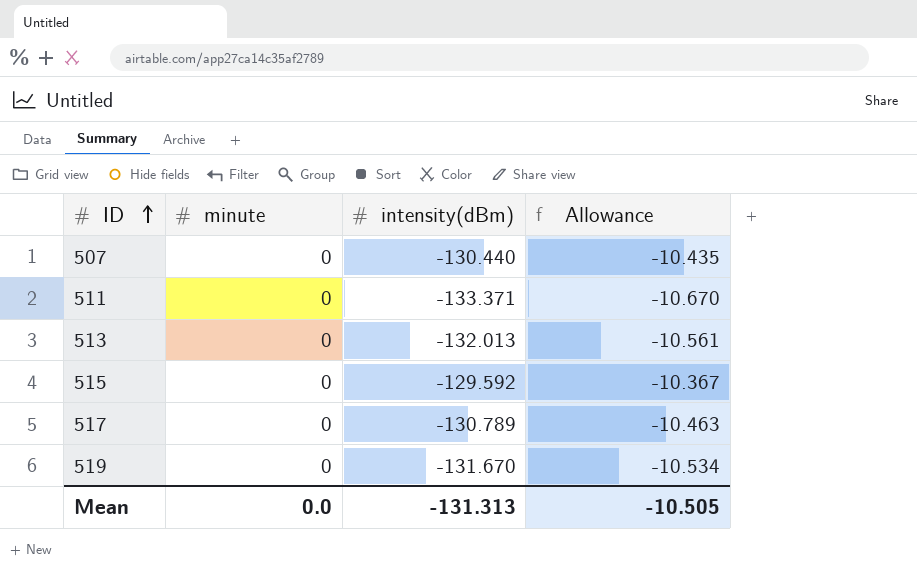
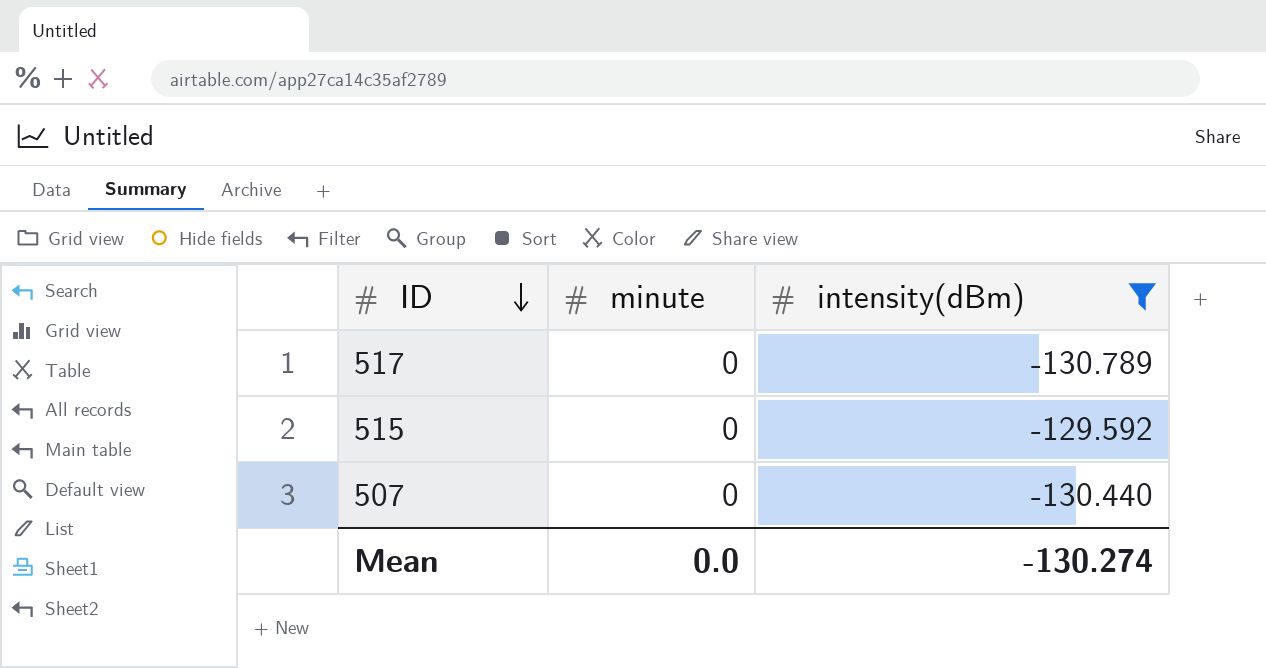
filter: none -> intensity(dBm) >= -130.789
row order: ID ascending -> ID descending
column Allowance | formula: [intensity(dBm)] * 0.08 -> none
Mean | intensity(dBm): -131.313 -> -130.274

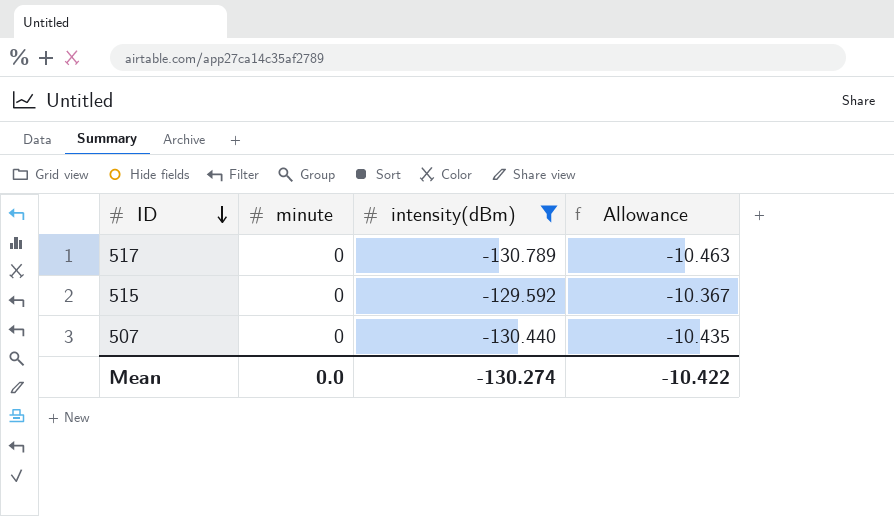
column Allowance | formula: none -> [intensity(dBm)] * 0.08

